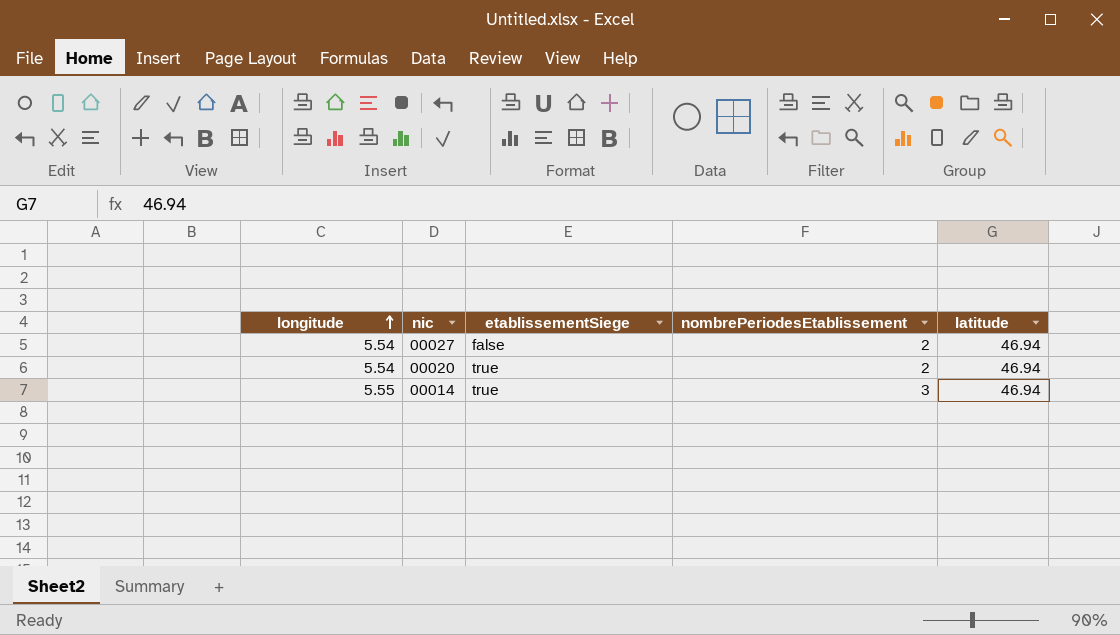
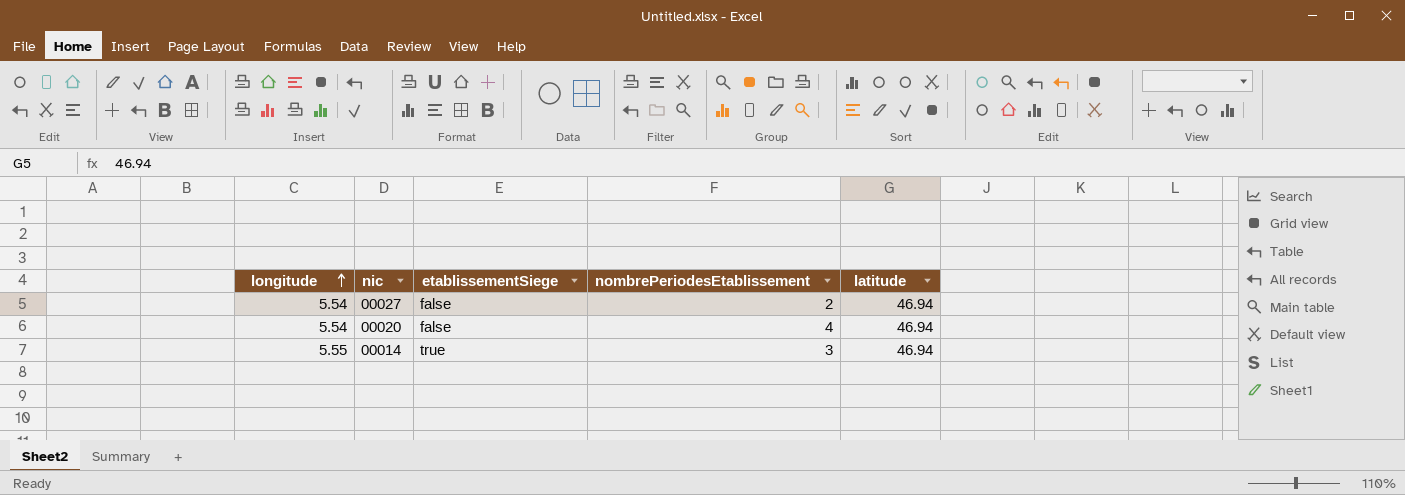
00020 | etablissementSiege: true -> false
00020 | nombrePeriodesEtablissement: 2 -> 4

